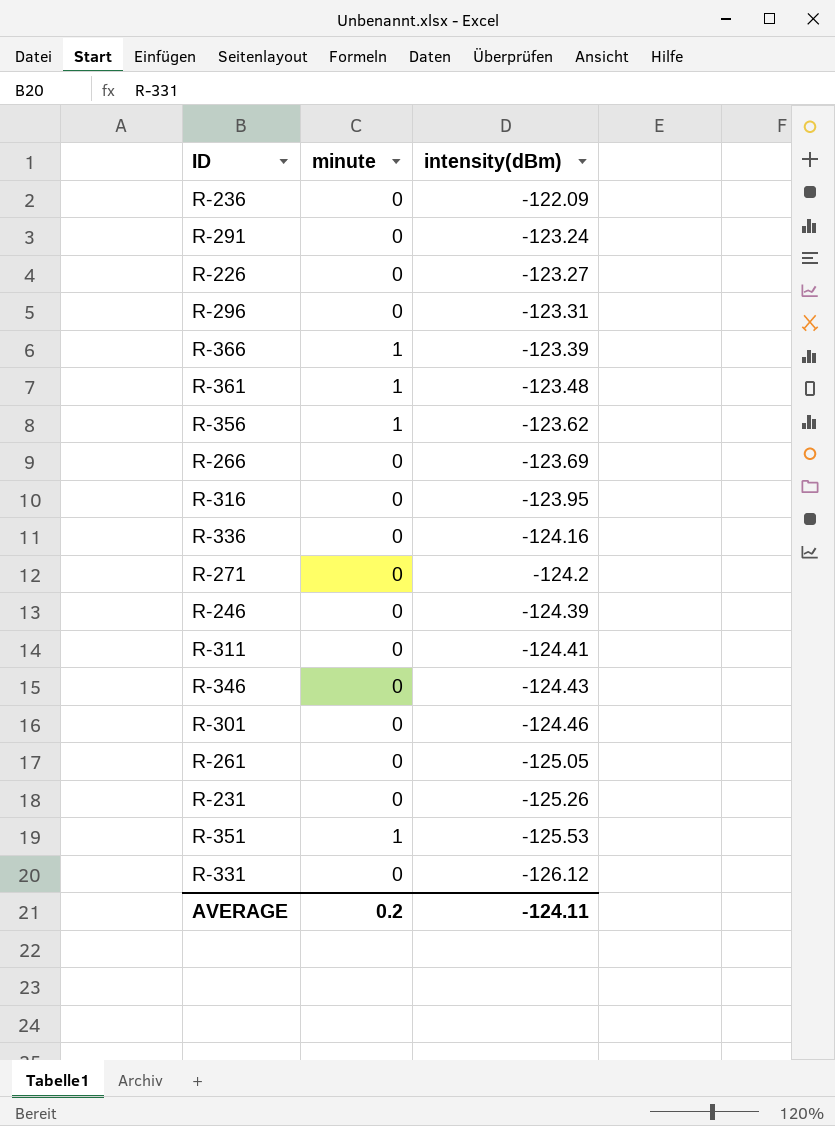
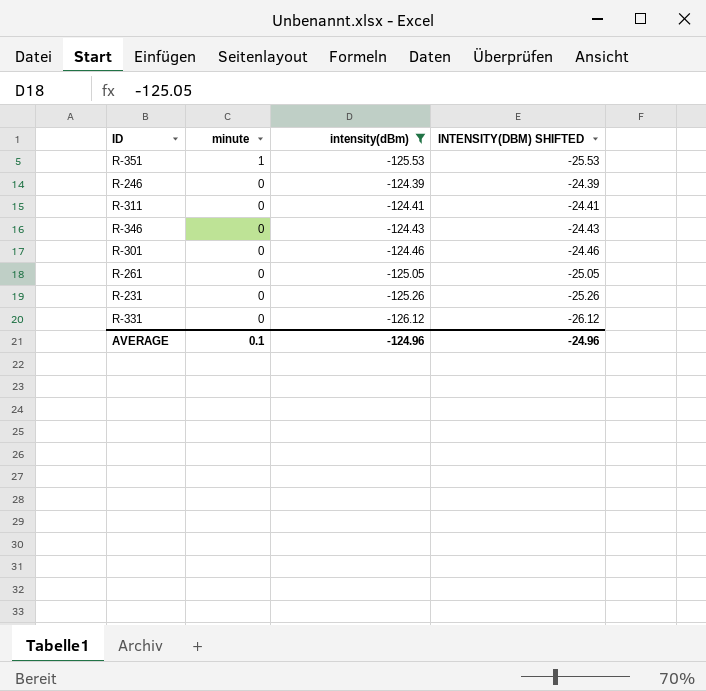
filter: none -> intensity(dBm) <= -124.39
row order: intensity(dBm) descending -> minute descending
column INTENSITY(DBM) SHIFTED | formula: none -> [intensity(dBm)] + 100
AVERAGE | minute: 0.2 -> 0.1
AVERAGE | intensity(dBm): -124.11 -> -124.96

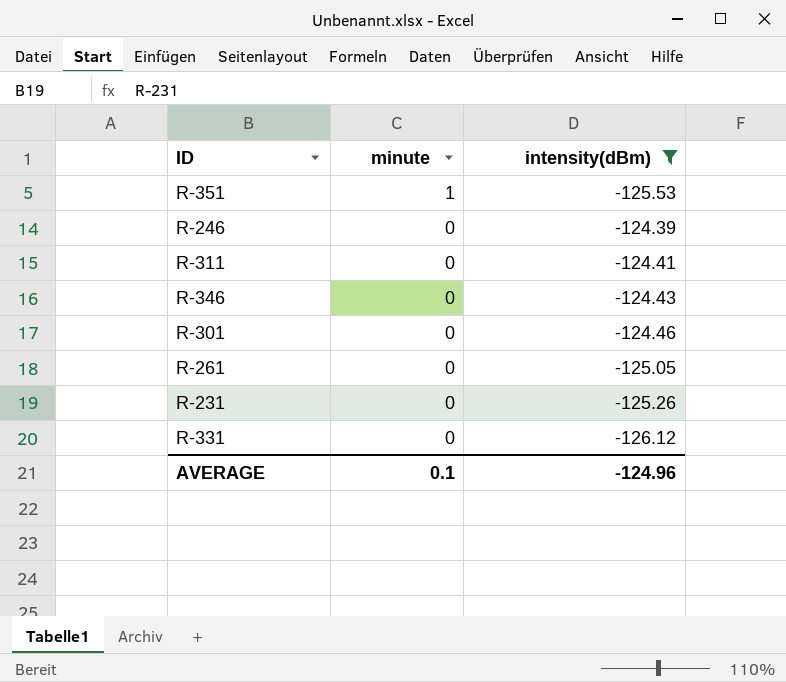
column INTENSITY(DBM) SHIFTED | formula: [intensity(dBm)] + 100 -> none

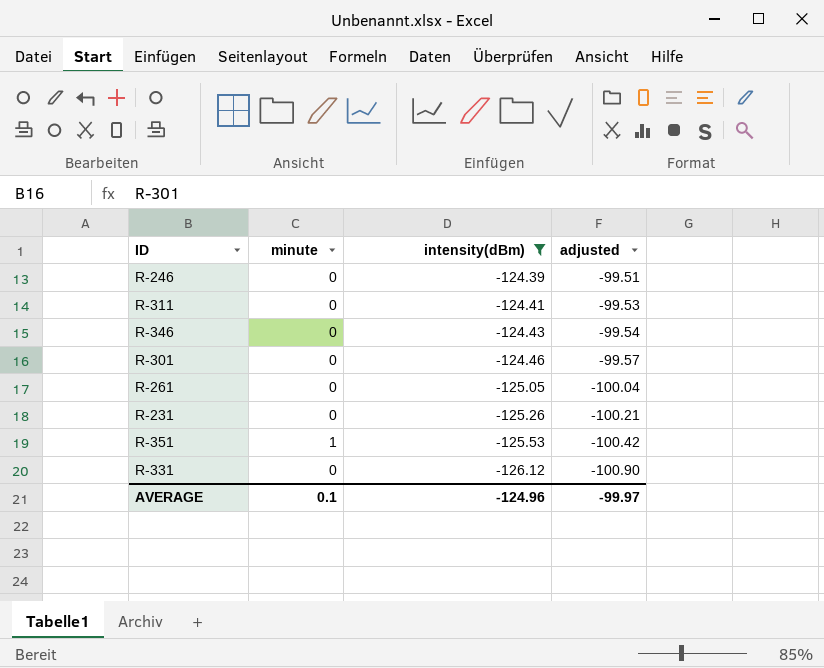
row order: minute descending -> intensity(dBm) descending
column adjusted | formula: none -> [intensity(dBm)] * 0.8

